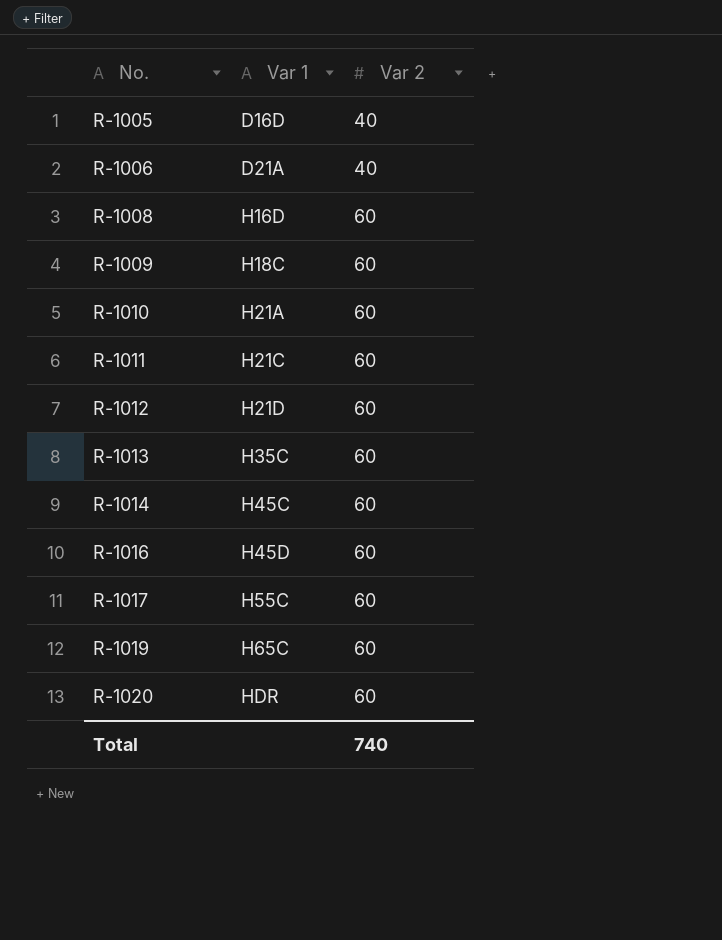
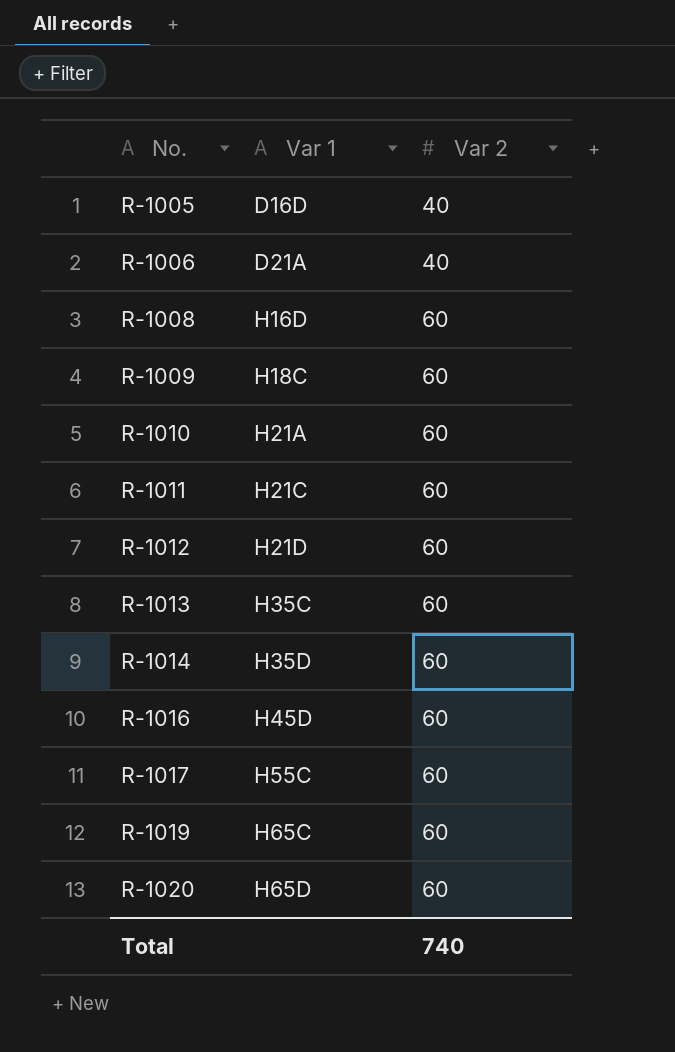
R-1014 | Var 1: H45C -> H35D
R-1020 | Var 1: HDR -> H65D

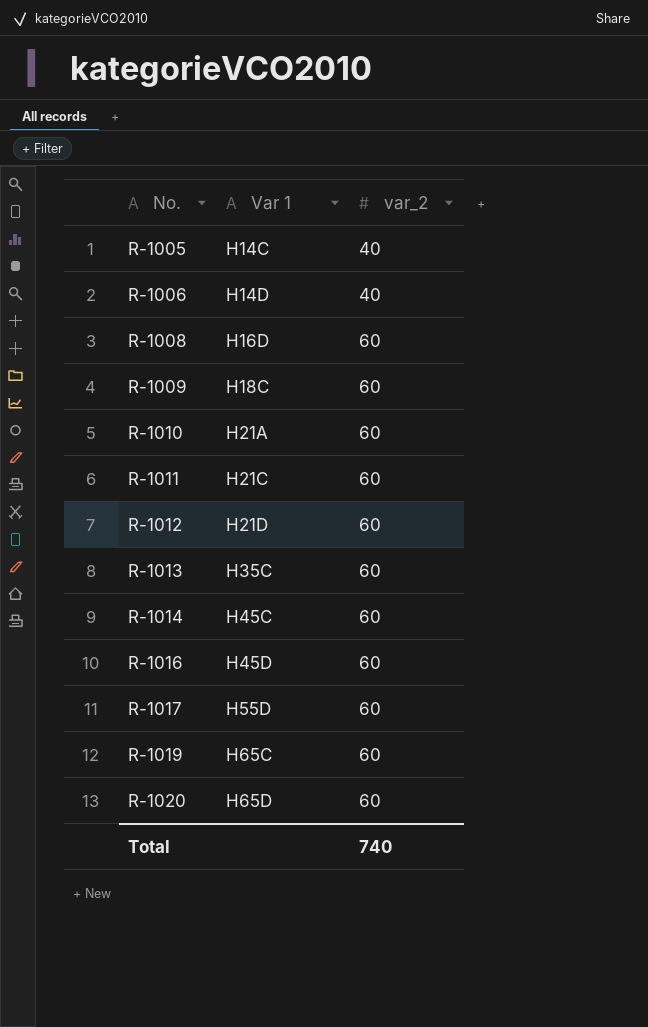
column name: Var 2 -> var_2
R-1005 | Var 1: D16D -> H14C
R-1006 | Var 1: D21A -> H14D
R-1014 | Var 1: H35D -> H45C
R-1017 | Var 1: H55C -> H55D

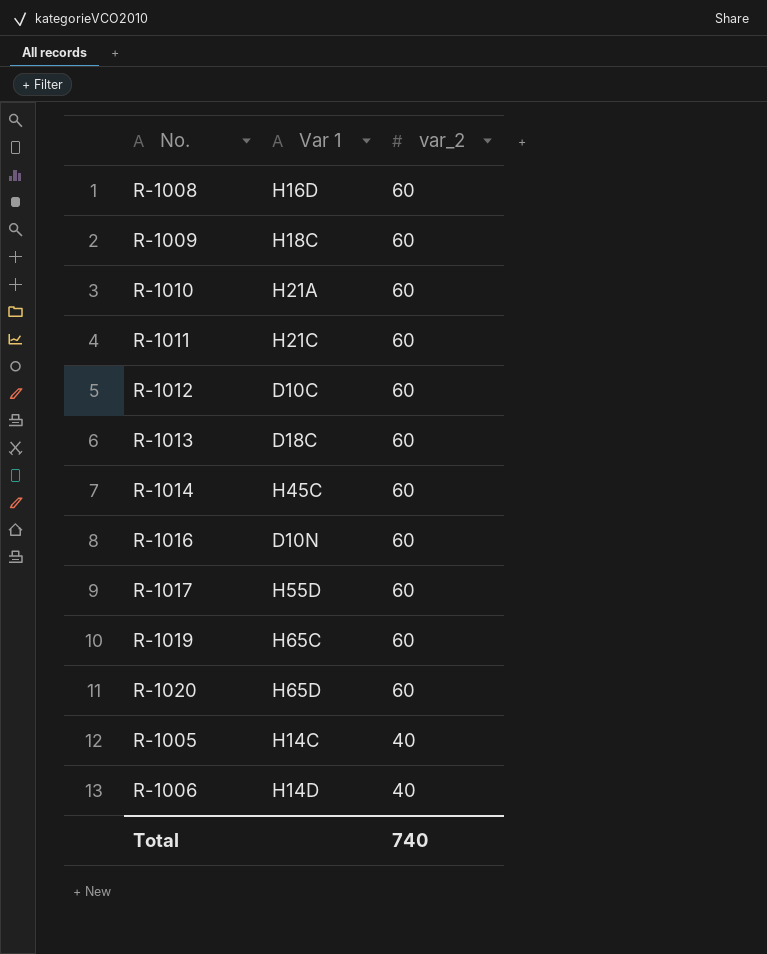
row order: No. ascending -> var_2 descending
R-1012 | Var 1: H21D -> D10C
R-1013 | Var 1: H35C -> D18C
R-1016 | Var 1: H45D -> D10N

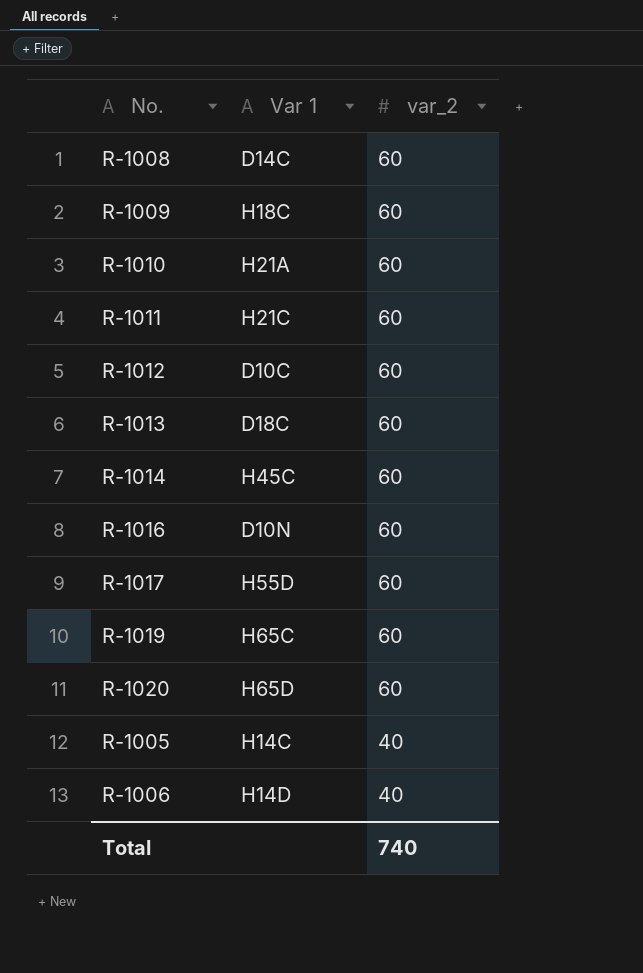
R-1008 | Var 1: H16D -> D14C

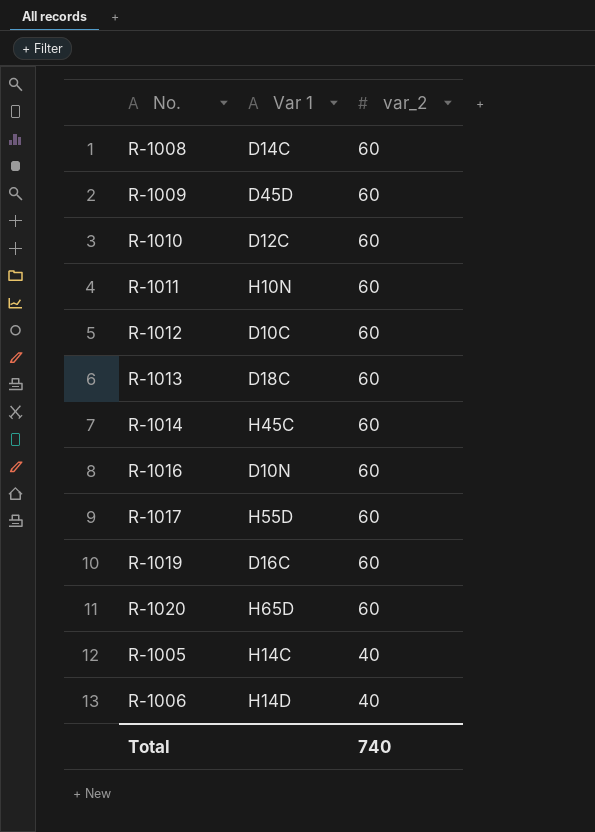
R-1009 | Var 1: H18C -> D45D
R-1010 | Var 1: H21A -> D12C
R-1011 | Var 1: H21C -> H10N
R-1019 | Var 1: H65C -> D16C

